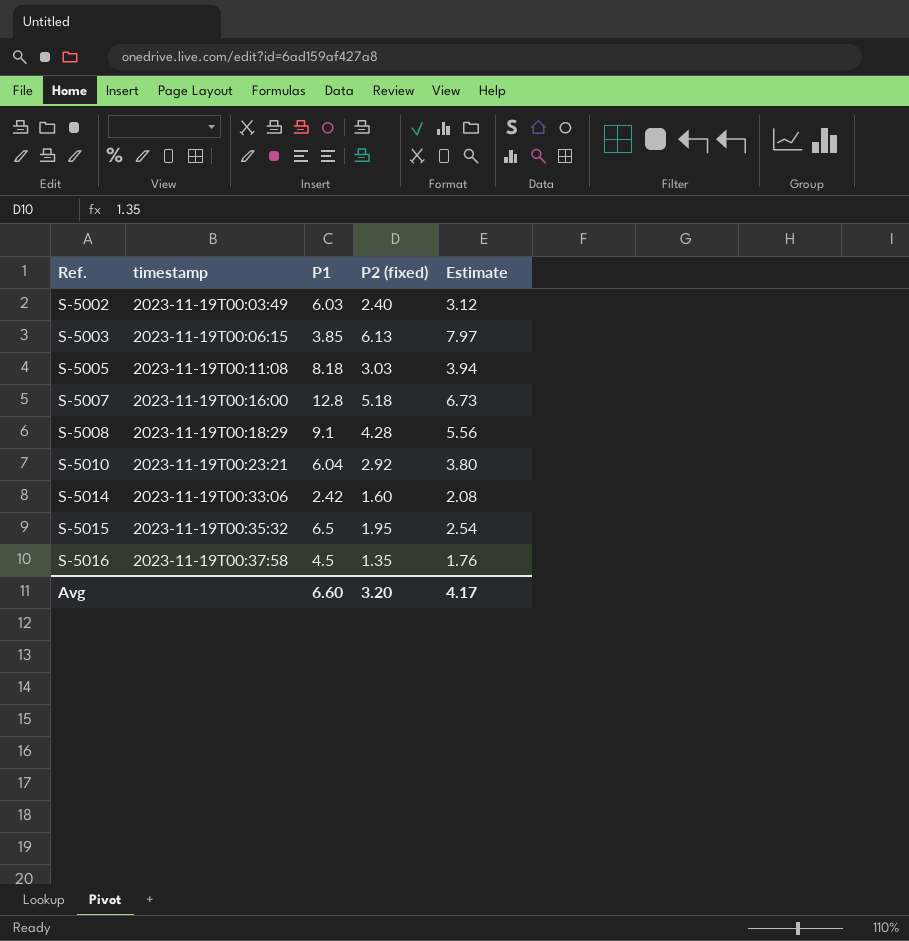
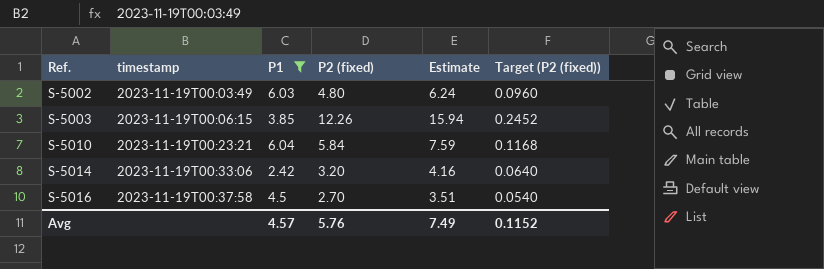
filter: none -> P1 <= 6.04
column Target (P2 (fixed)) | formula: none -> [P2 (fixed)] * 0.02
S-5002 | P2 (fixed): 2.40 -> 4.80
S-5002 | Estimate: 3.12 -> 6.24
S-5003 | P2 (fixed): 6.13 -> 12.26
S-5003 | Estimate: 7.97 -> 15.94
S-5010 | P2 (fixed): 2.92 -> 5.84
S-5010 | Estimate: 3.80 -> 7.59
S-5014 | P2 (fixed): 1.60 -> 3.20
S-5014 | Estimate: 2.08 -> 4.16
S-5016 | P2 (fixed): 1.35 -> 2.70
S-5016 | Estimate: 1.76 -> 3.51
Avg | P1: 6.60 -> 4.57
Avg | P2 (fixed): 3.20 -> 5.76
Avg | Estimate: 4.17 -> 7.49

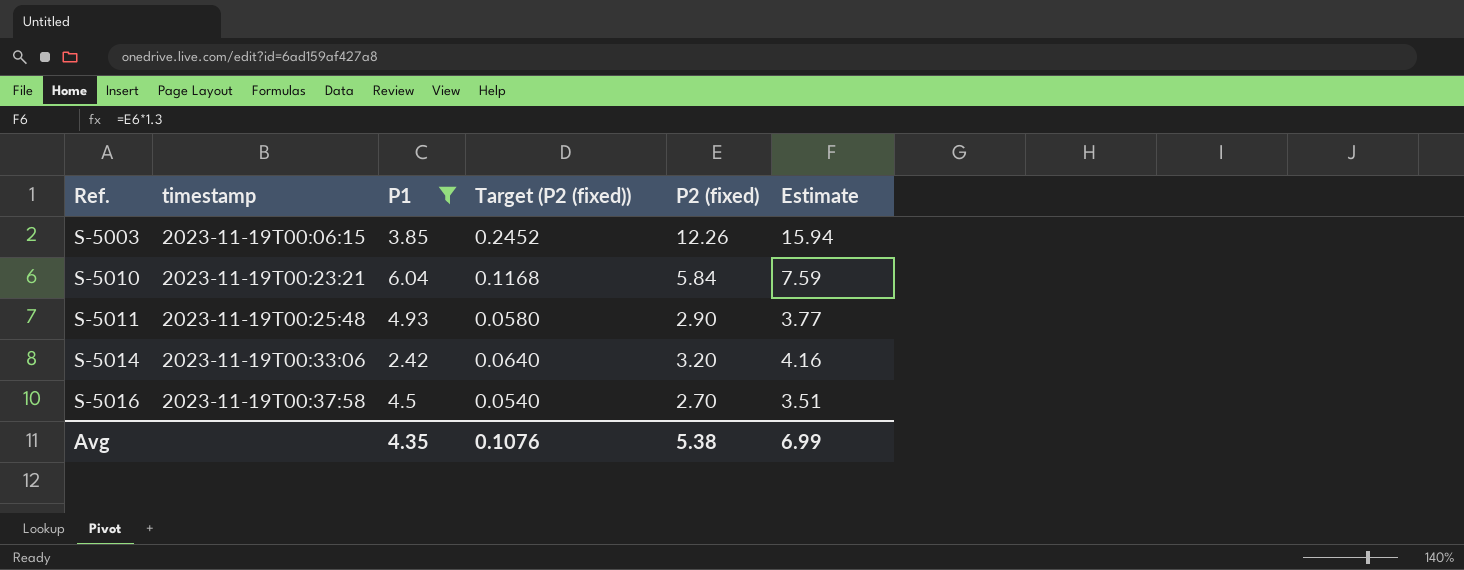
column Target (P2 (fixed)) | position: 6 -> 4
row S-5002: 2023-11-19T00:03:49 | 6.03 | 4.80 | 6.24 | 0.0960 -> none
row S-5011: none -> 2023-11-19T00:25:48 | 4.93 | 0.0580 | 2.90 | 3.77
Avg | P1: 4.57 -> 4.35
Avg | Target (P2 (fixed)): 0.1152 -> 0.1076
Avg | P2 (fixed): 5.76 -> 5.38
Avg | Estimate: 7.49 -> 6.99

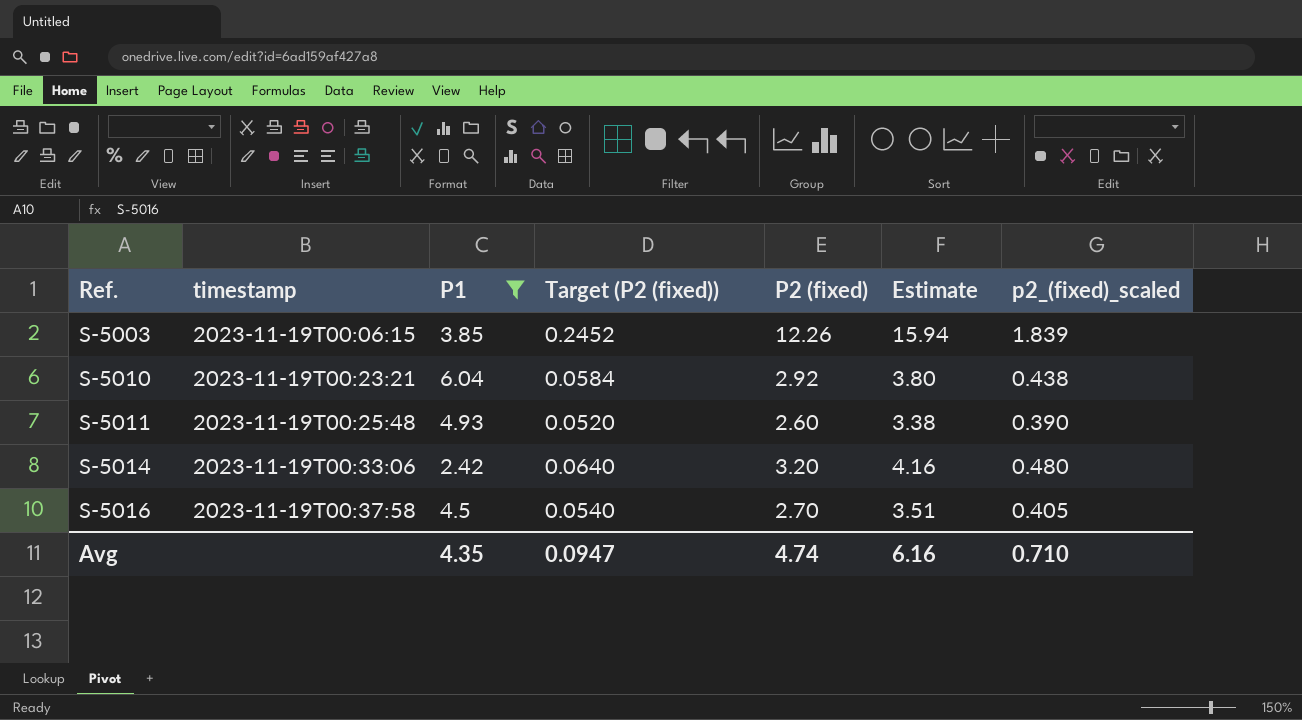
column p2_(fixed)_scaled | formula: none -> [P2 (fixed)] * 0.15
S-5010 | Target (P2 (fixed)): 0.1168 -> 0.0584
S-5010 | P2 (fixed): 5.84 -> 2.92
S-5010 | Estimate: 7.59 -> 3.80
S-5011 | Target (P2 (fixed)): 0.0580 -> 0.0520
S-5011 | P2 (fixed): 2.90 -> 2.60
S-5011 | Estimate: 3.77 -> 3.38
Avg | Target (P2 (fixed)): 0.1076 -> 0.0947
Avg | P2 (fixed): 5.38 -> 4.74
Avg | Estimate: 6.99 -> 6.16

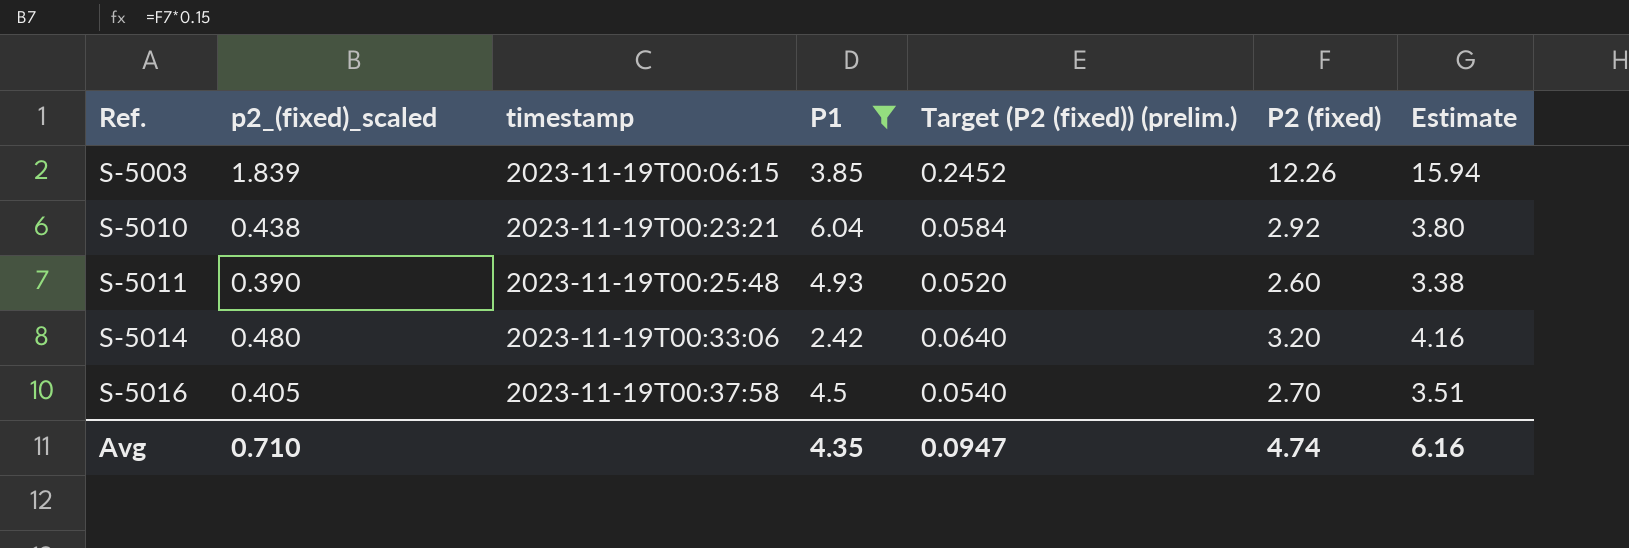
column p2_(fixed)_scaled | position: 7 -> 2
column name: Target (P2 (fixed)) -> Target (P2 (fixed)) (prelim.)

